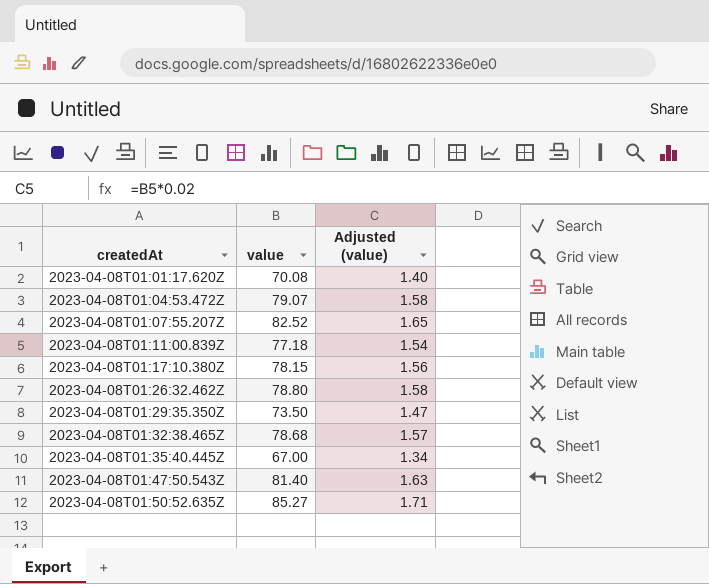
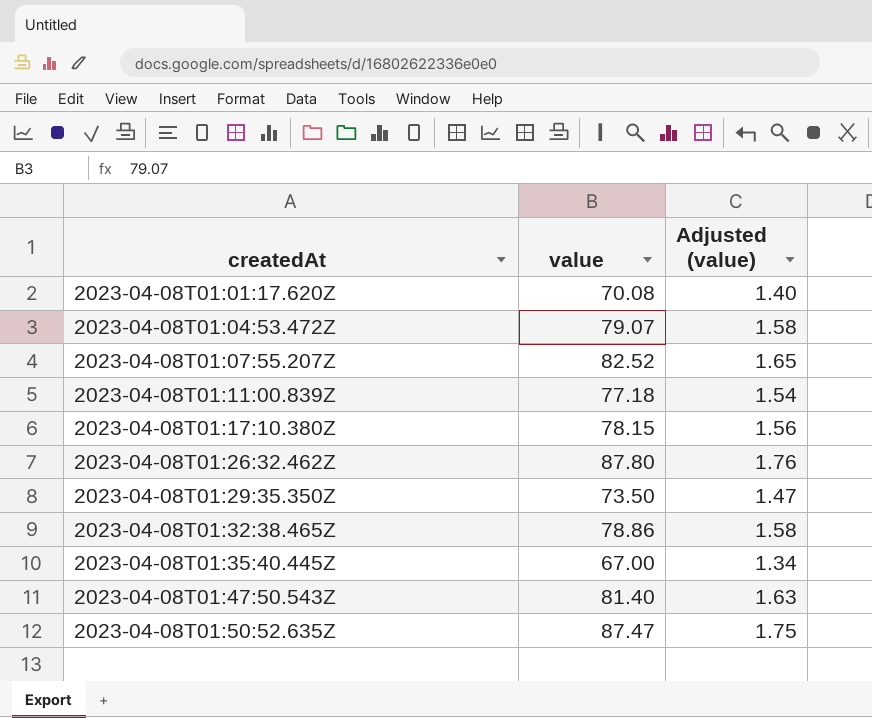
2023-04-08T01:26:32.462Z | value: 78.80 -> 87.80
2023-04-08T01:26:32.462Z | Adjusted (value): 1.58 -> 1.76
2023-04-08T01:32:38.465Z | value: 78.68 -> 78.86
2023-04-08T01:32:38.465Z | Adjusted (value): 1.57 -> 1.58
2023-04-08T01:50:52.635Z | value: 85.27 -> 87.47
2023-04-08T01:50:52.635Z | Adjusted (value): 1.71 -> 1.75

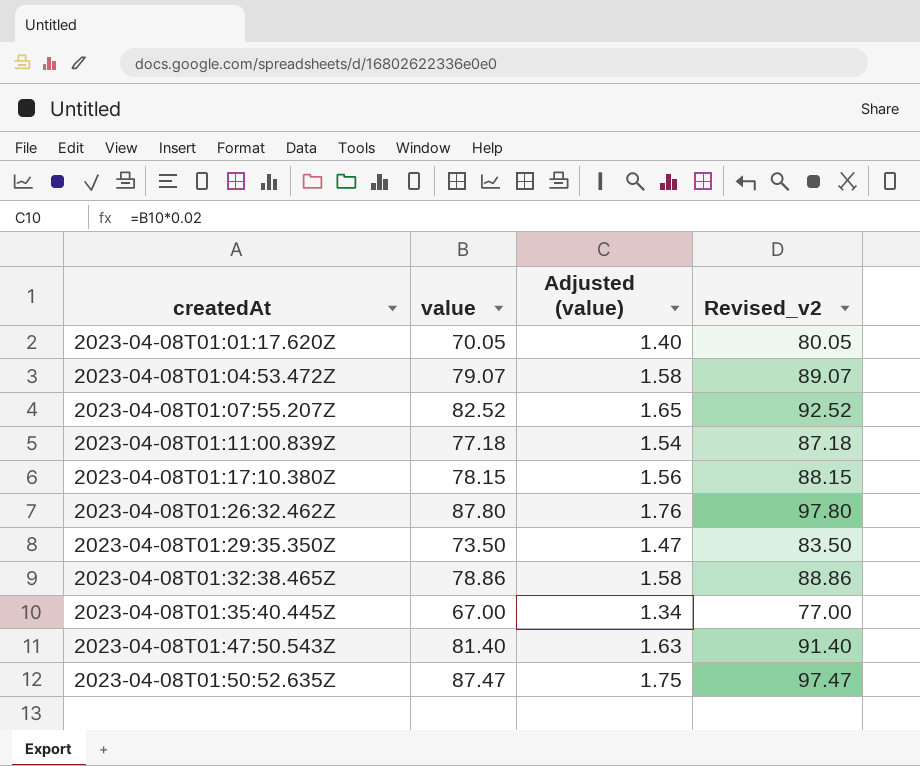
column Revised_v2 | formula: none -> [value] + 10
2023-04-08T01:01:17.620Z | value: 70.08 -> 70.05

